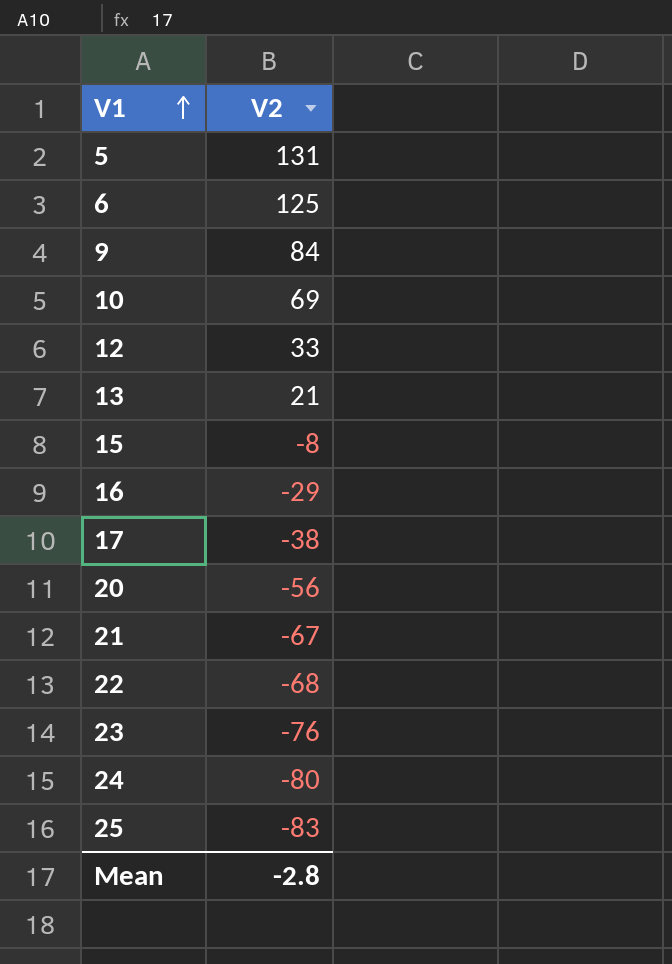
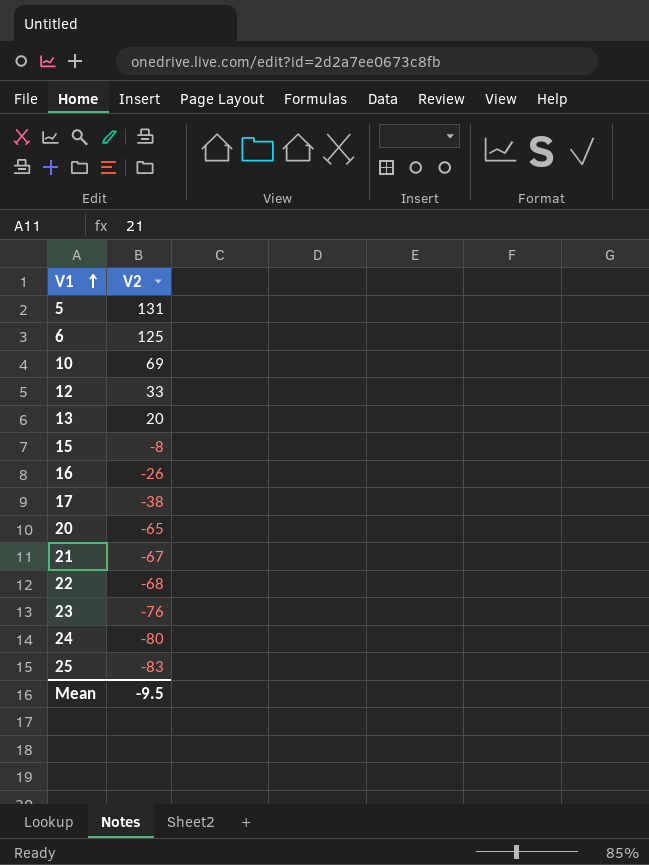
row 9: 84 -> none
13 | V2: 21 -> 20
16 | V2: -29 -> -26
20 | V2: -56 -> -65
Mean | V2: -2.8 -> -9.5

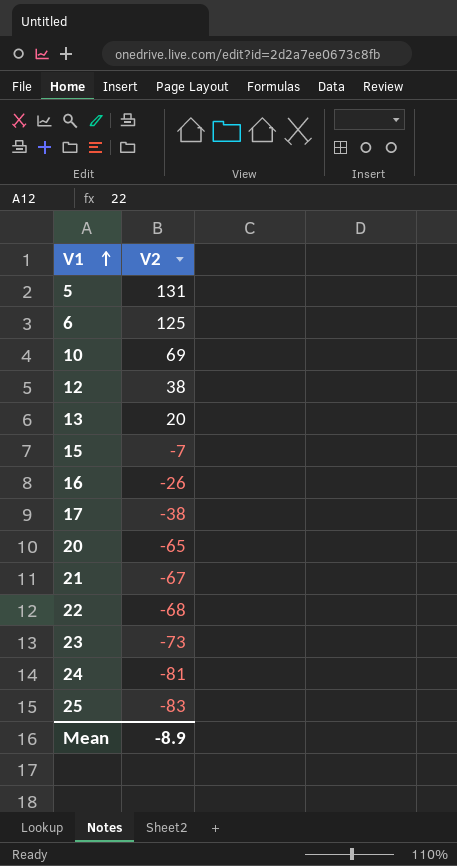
12 | V2: 33 -> 38
15 | V2: -8 -> -7
23 | V2: -76 -> -73
24 | V2: -80 -> -81
Mean | V2: -9.5 -> -8.9

